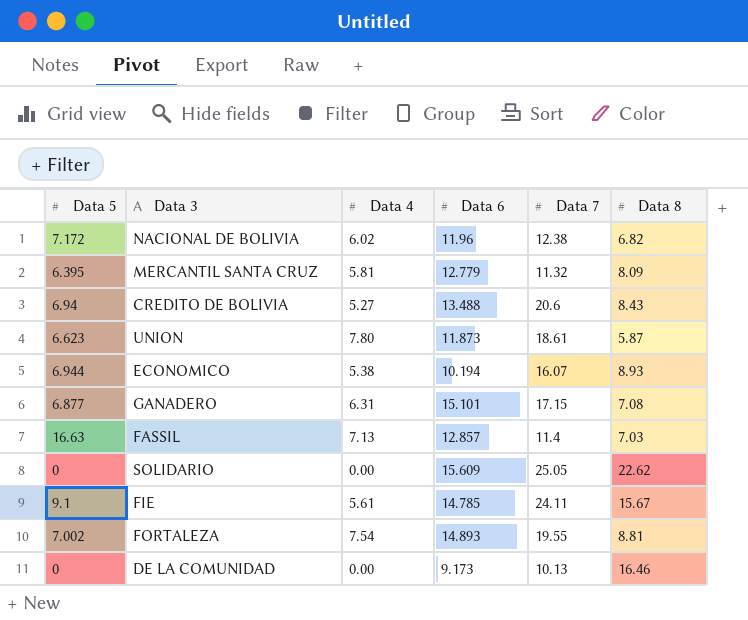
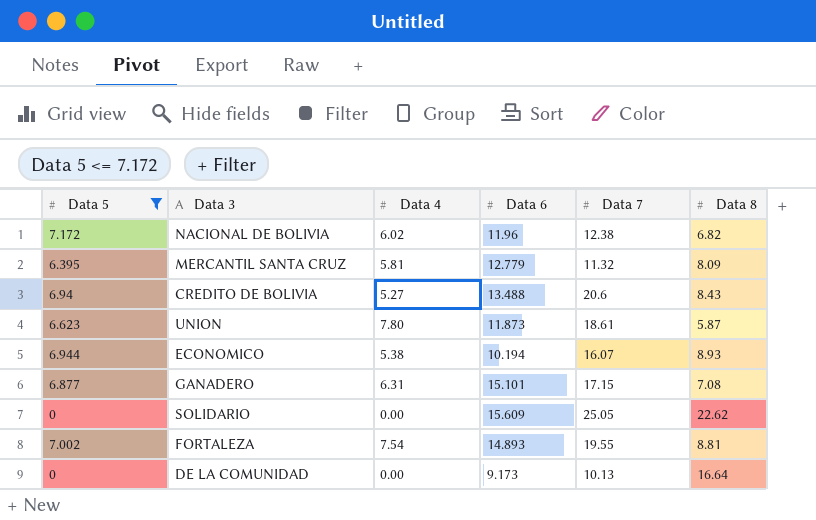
filter: none -> Data 5 <= 7.172
DE LA COMUNIDAD | Data 8: 16.46 -> 16.64

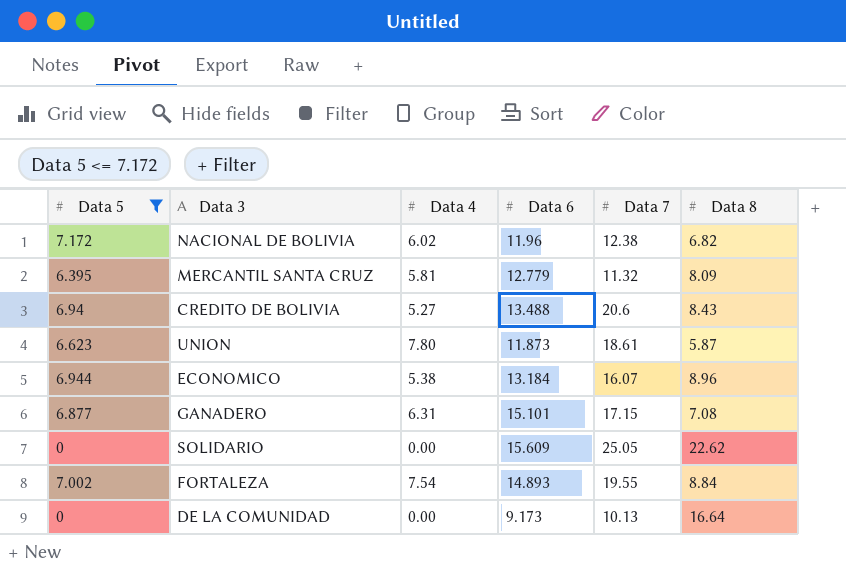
ECONOMICO | Data 6: 10.194 -> 13.184
ECONOMICO | Data 8: 8.93 -> 8.96
FORTALEZA | Data 8: 8.81 -> 8.84

